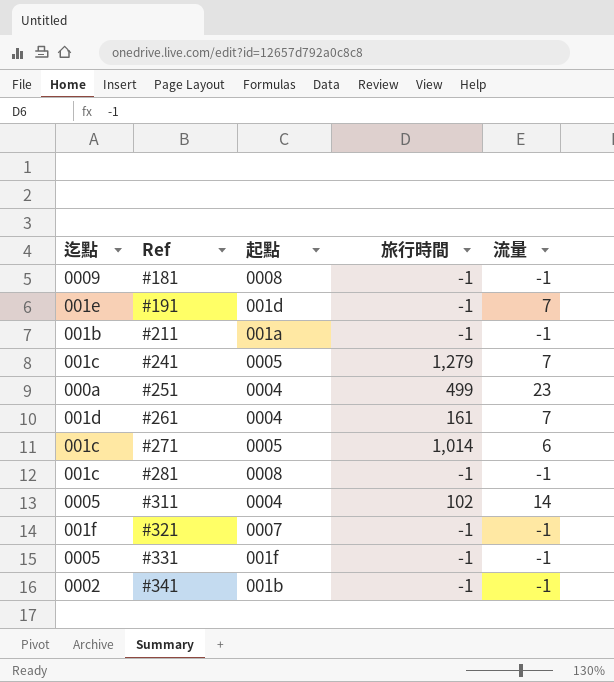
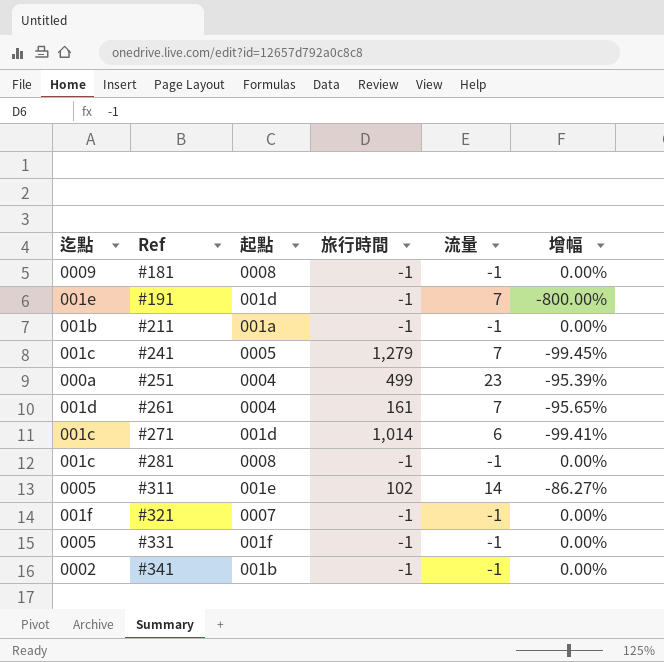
column 增幅 | formula: none -> ([流量] - [旅行時間]) / [旅行時間]
#271 | 起點: 0005 -> 001d
#311 | 起點: 0004 -> 001e

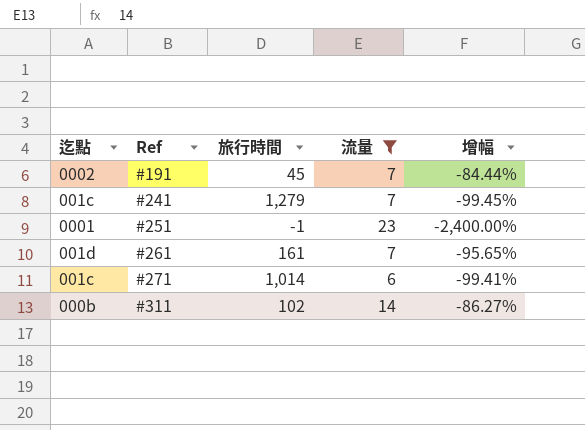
filter: none -> 流量 != -1
column 起點 | position: 3 -> none
#191 | 迄點: 001e -> 0002
#191 | 旅行時間: -1 -> 45
#191 | 增幅: -800.00% -> -84.44%
#251 | 迄點: 000a -> 0001
#251 | 旅行時間: 499 -> -1
#251 | 增幅: -95.39% -> -2,400.00%
#311 | 迄點: 0005 -> 000b

